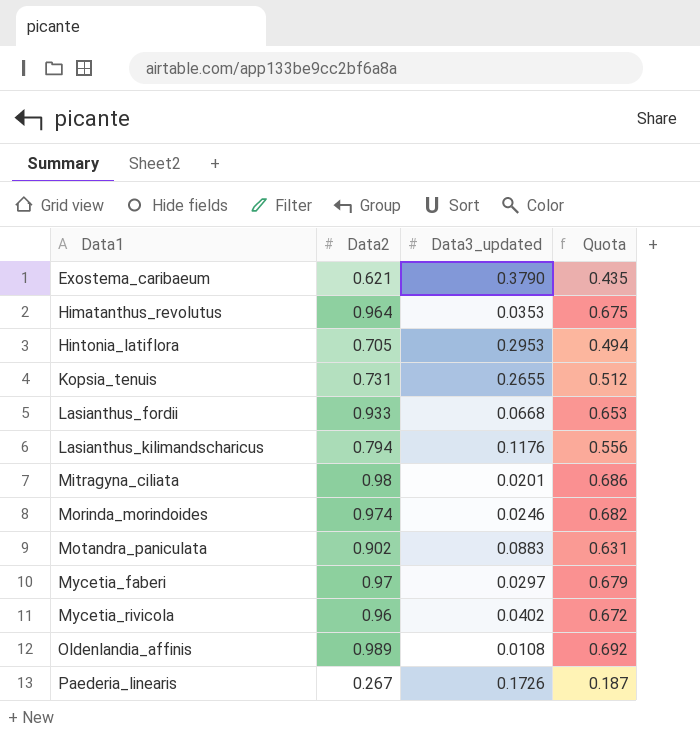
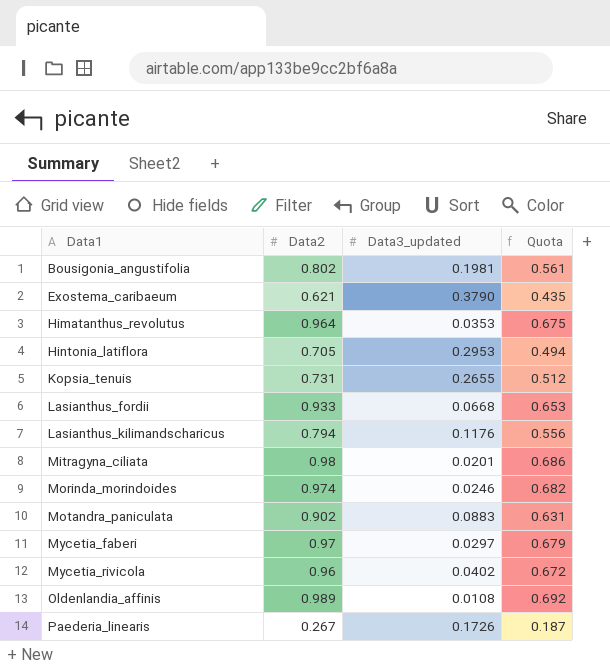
row Bousigonia_angustifolia: none -> 0.802 | 0.1981 | 0.561

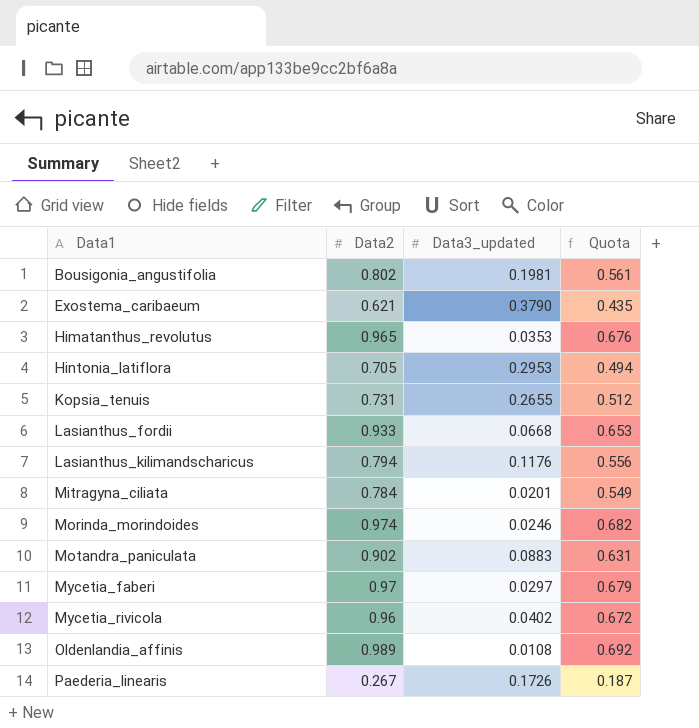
Himatanthus_revolutus | Data2: 0.964 -> 0.965
Himatanthus_revolutus | Quota: 0.675 -> 0.676
Mitragyna_ciliata | Data2: 0.98 -> 0.784
Mitragyna_ciliata | Quota: 0.686 -> 0.549

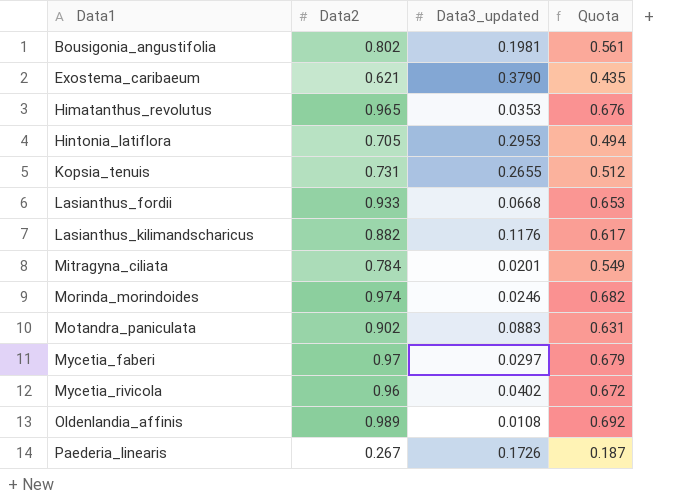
Lasianthus_kilimandscharicus | Data2: 0.794 -> 0.882
Lasianthus_kilimandscharicus | Quota: 0.556 -> 0.617

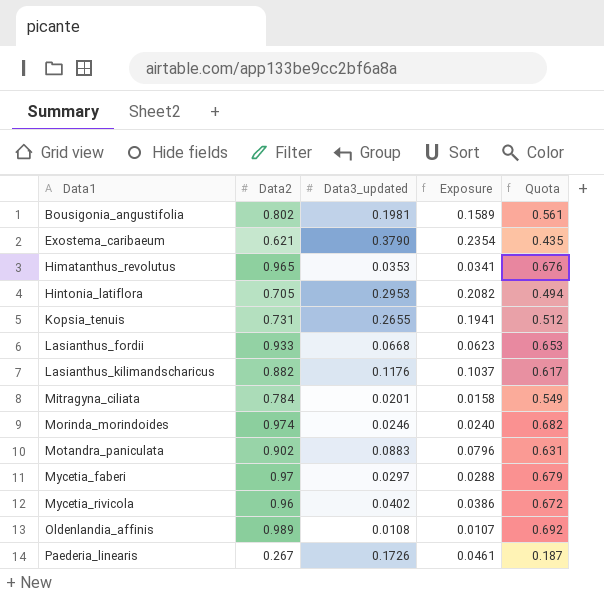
column Exposure | formula: none -> [Data2] * [Data3_updated]

